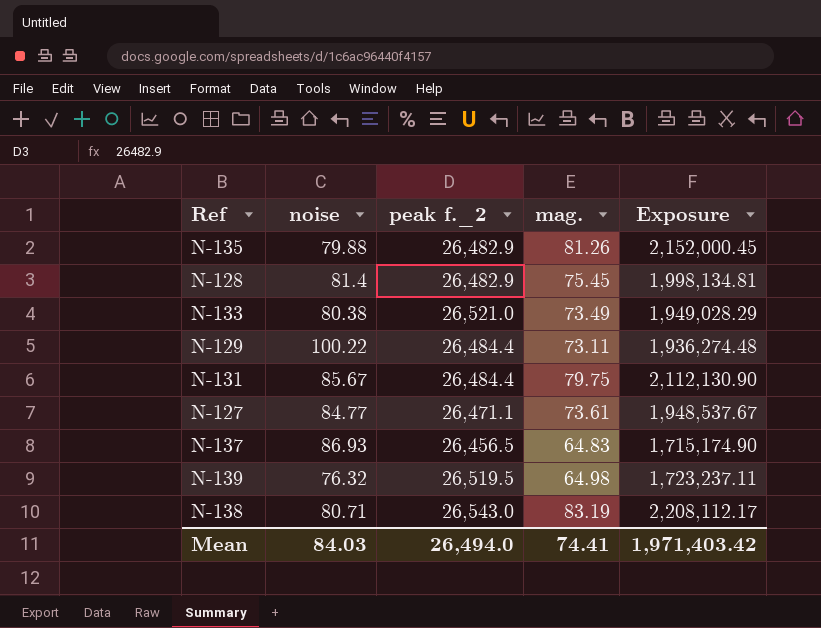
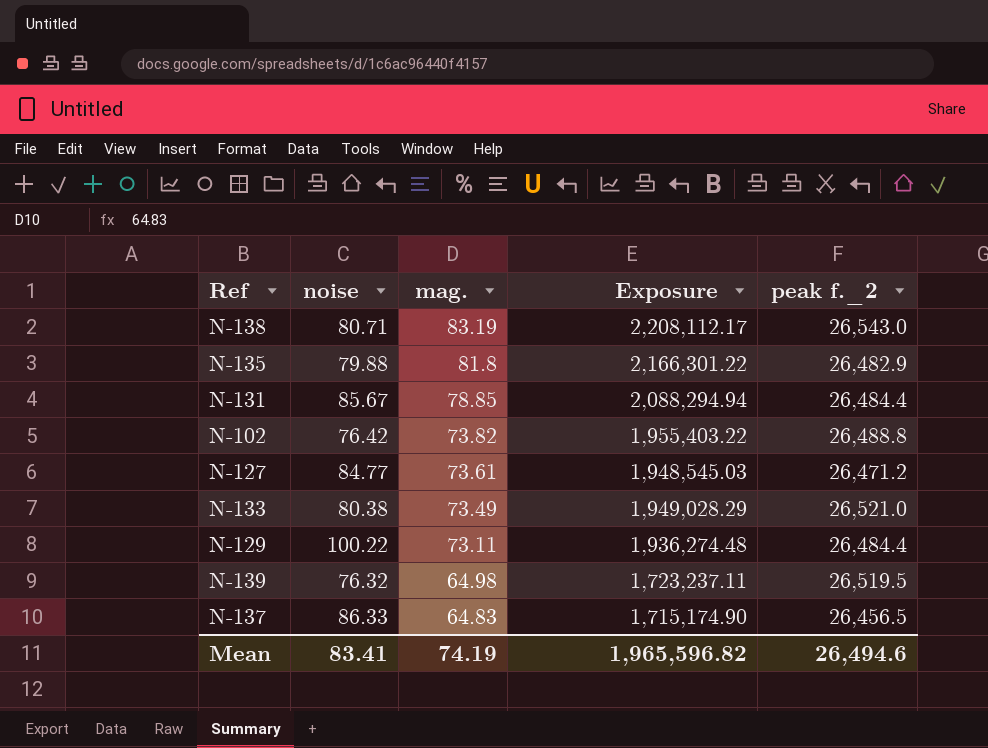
row order: none -> mag. descending
column peak f._2 | position: 3 -> 5
row N-128: 81.4 | 26,482.9 | 75.45 | 1,998,134.81 -> none
N-135 | mag.: 81.26 -> 81.8
N-135 | Exposure: 2,152,000.45 -> 2,166,301.22
N-131 | mag.: 79.75 -> 78.85
N-131 | Exposure: 2,112,130.90 -> 2,088,294.94
row N-102: none -> 76.42 | 73.82 | 1,955,403.22 | 26,488.8
N-127 | Exposure: 1,948,537.67 -> 1,948,545.03
N-127 | peak f._2: 26,471.1 -> 26,471.2
N-137 | noise: 86.93 -> 86.33
Mean | noise: 84.03 -> 83.41
Mean | mag.: 74.41 -> 74.19
Mean | Exposure: 1,971,403.42 -> 1,965,596.82
Mean | peak f._2: 26,494.0 -> 26,494.6

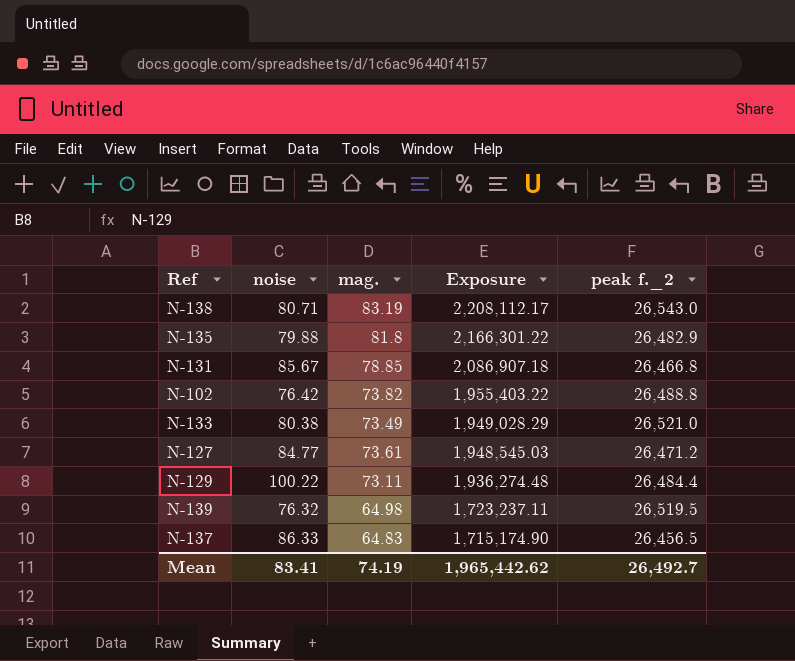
row order: mag. descending -> Exposure descending
N-131 | Exposure: 2,088,294.94 -> 2,086,907.18
N-131 | peak f._2: 26,484.4 -> 26,466.8
Mean | Exposure: 1,965,596.82 -> 1,965,442.62
Mean | peak f._2: 26,494.6 -> 26,492.7

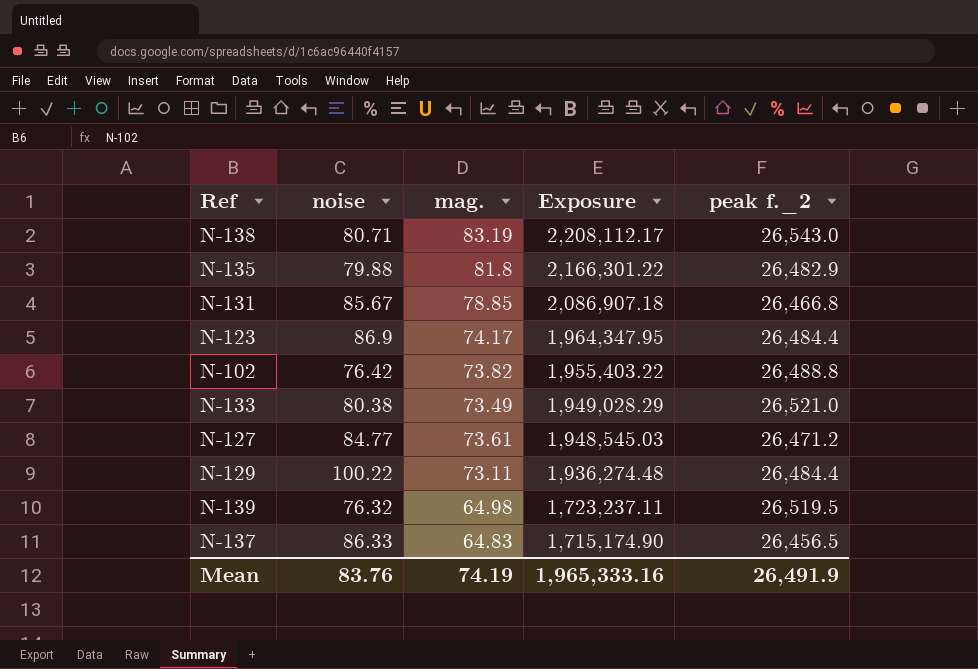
row N-123: none -> 86.9 | 74.17 | 1,964,347.95 | 26,484.4
Mean | noise: 83.41 -> 83.76
Mean | Exposure: 1,965,442.62 -> 1,965,333.16
Mean | peak f._2: 26,492.7 -> 26,491.9

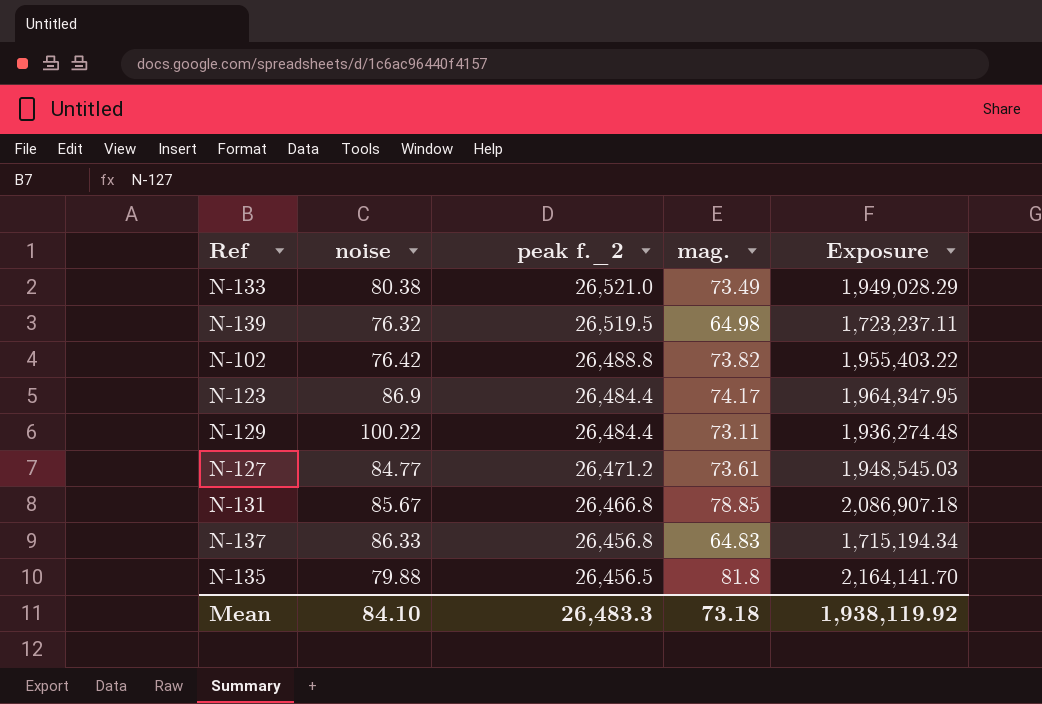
row order: Exposure descending -> peak f._2 descending
column peak f._2 | position: 5 -> 3
row N-138: 80.71 | 83.19 | 2,208,112.17 | 26,543.0 -> none
N-137 | peak f._2: 26,456.5 -> 26,456.8
N-137 | Exposure: 1,715,174.90 -> 1,715,194.34
N-135 | peak f._2: 26,482.9 -> 26,456.5
N-135 | Exposure: 2,166,301.22 -> 2,164,141.70
Mean | noise: 83.76 -> 84.10
Mean | peak f._2: 26,491.9 -> 26,483.3
Mean | mag.: 74.19 -> 73.18
Mean | Exposure: 1,965,333.16 -> 1,938,119.92

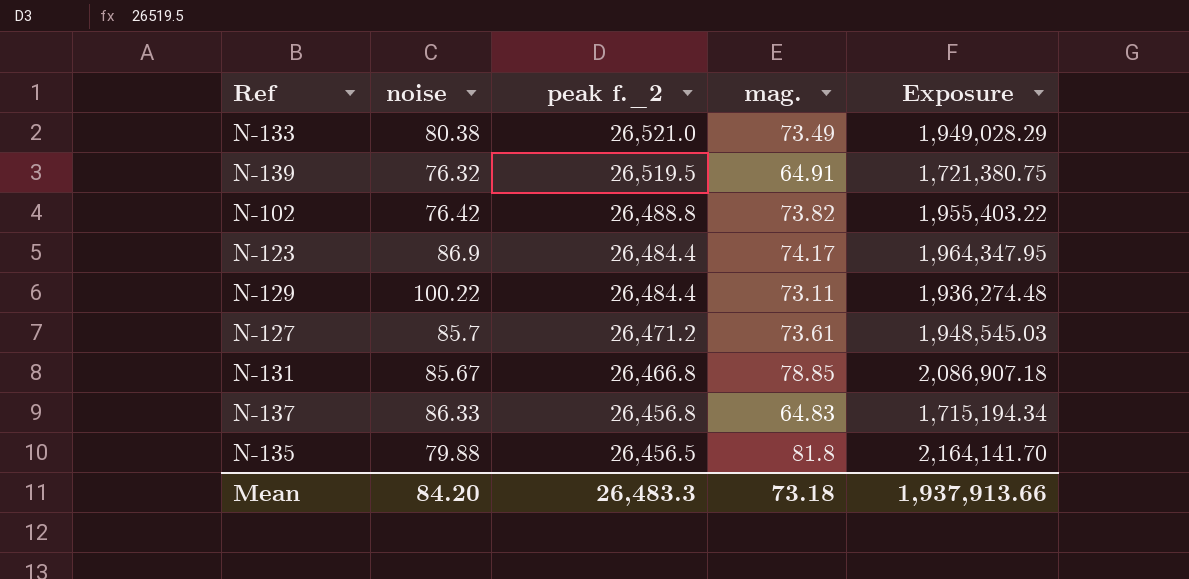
N-139 | mag.: 64.98 -> 64.91
N-139 | Exposure: 1,723,237.11 -> 1,721,380.75
N-127 | noise: 84.77 -> 85.7
Mean | noise: 84.10 -> 84.20
Mean | Exposure: 1,938,119.92 -> 1,937,913.66

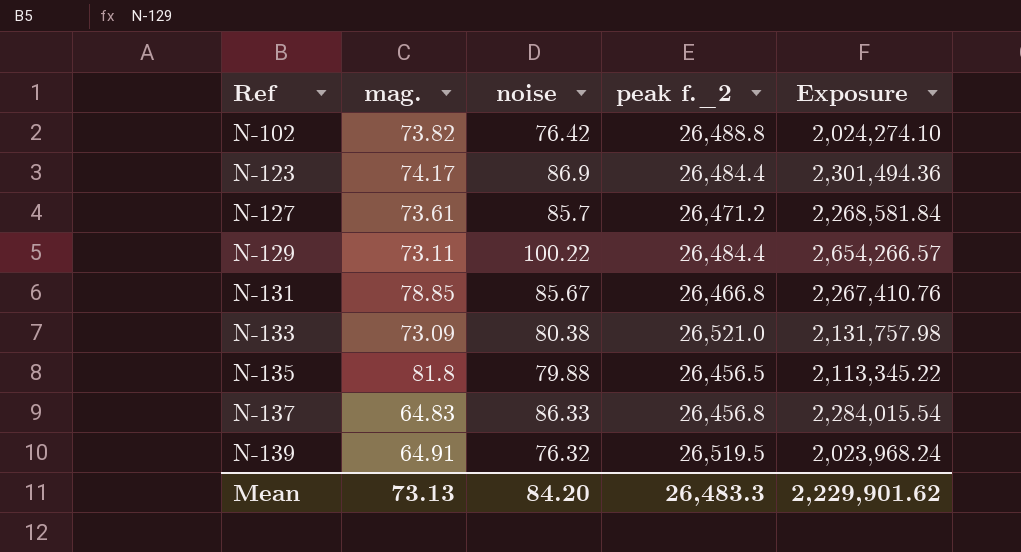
row order: peak f._2 descending -> Ref ascending
column mag. | position: 4 -> 2
column Exposure | formula: [peak f._2] * [mag.] -> [noise] * [peak f._2]
N-133 | mag.: 73.49 -> 73.09
Mean | mag.: 73.18 -> 73.13
Mean | Exposure: 1,937,913.66 -> 2,229,901.62

